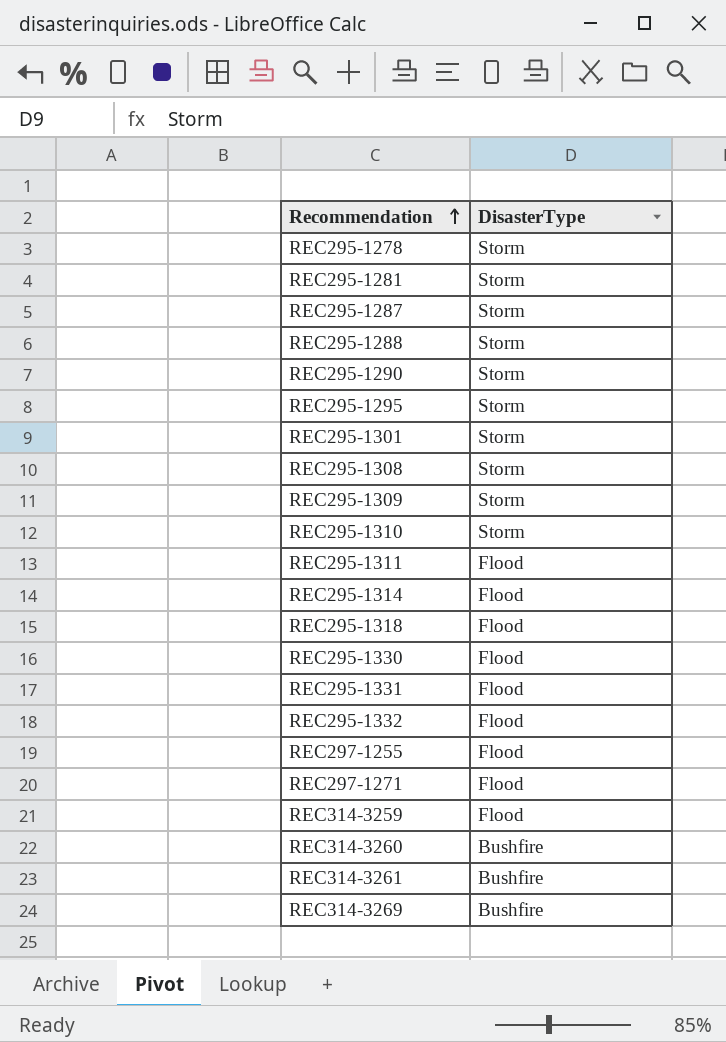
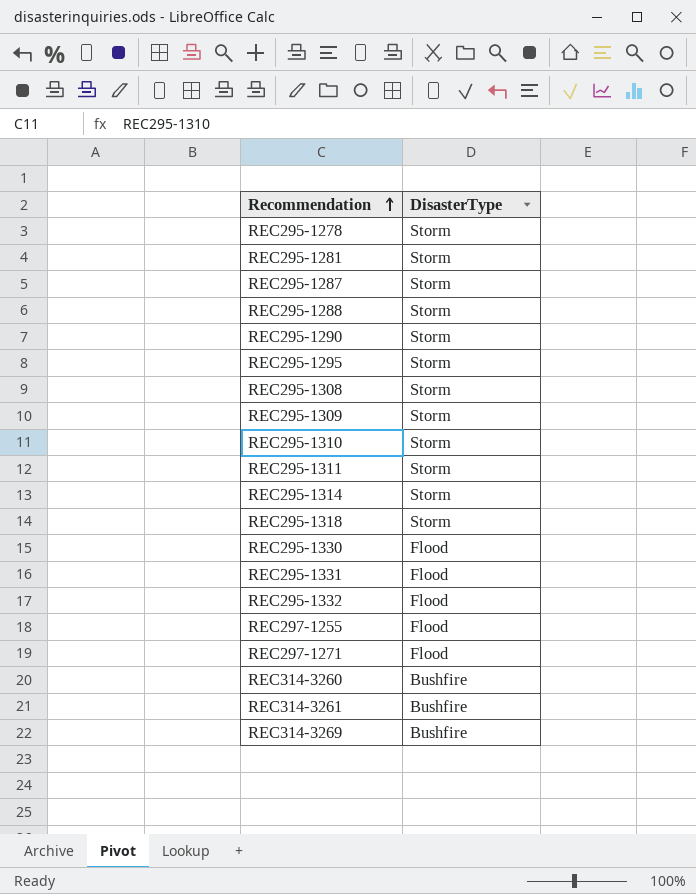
row REC295-1301: Storm -> none
row REC314-3259: Flood -> none
REC295-1311 | DisasterType: Flood -> Storm
REC295-1314 | DisasterType: Flood -> Storm
REC295-1318 | DisasterType: Flood -> Storm

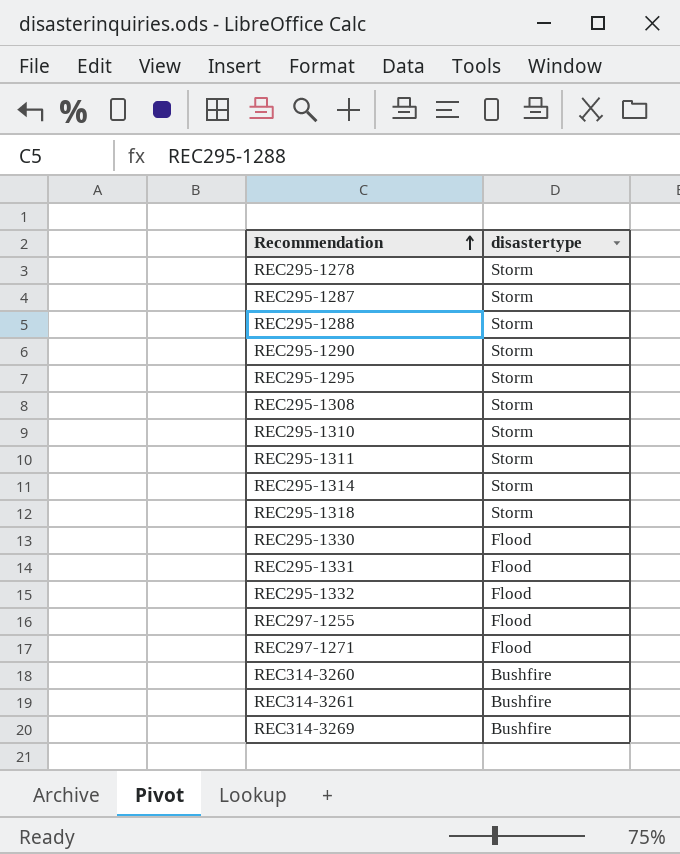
column name: DisasterType -> disastertype
row REC295-1281: Storm -> none
row REC295-1309: Storm -> none

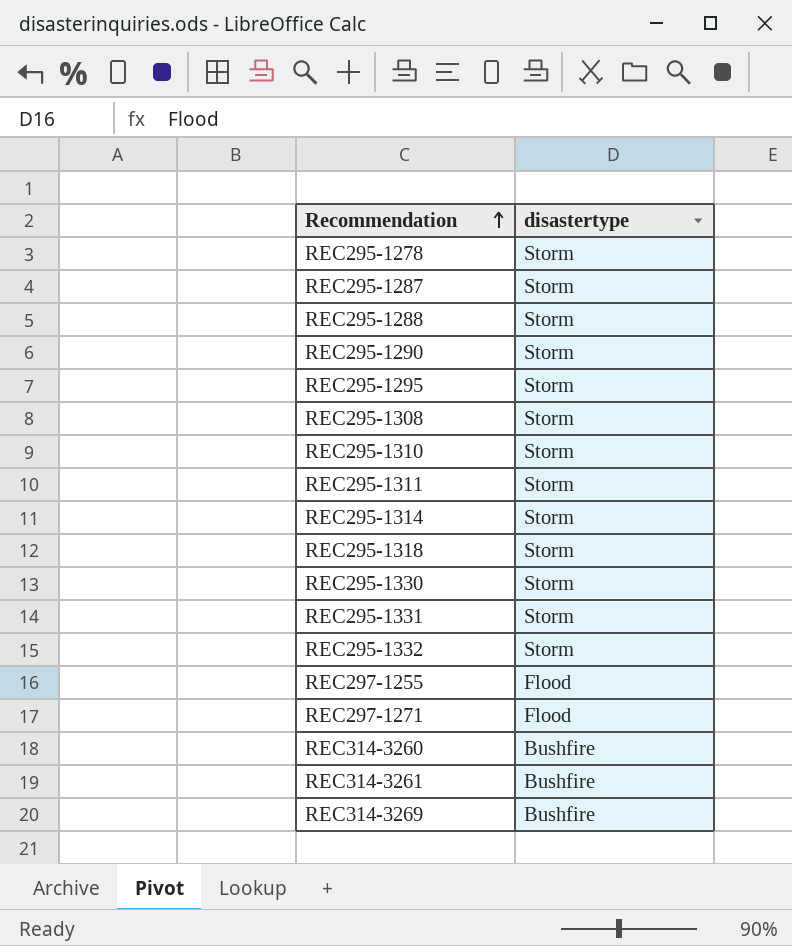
REC295-1330 | disastertype: Flood -> Storm
REC295-1331 | disastertype: Flood -> Storm
REC295-1332 | disastertype: Flood -> Storm

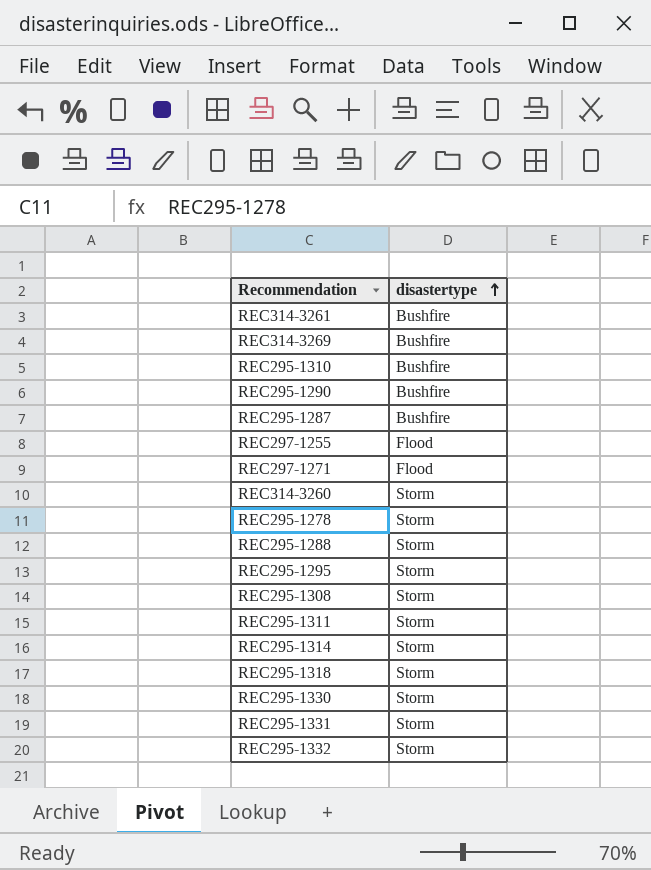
row order: Recommendation ascending -> disastertype ascending
REC295-1310 | disastertype: Storm -> Bushfire
REC295-1290 | disastertype: Storm -> Bushfire
REC295-1287 | disastertype: Storm -> Bushfire
REC314-3260 | disastertype: Bushfire -> Storm

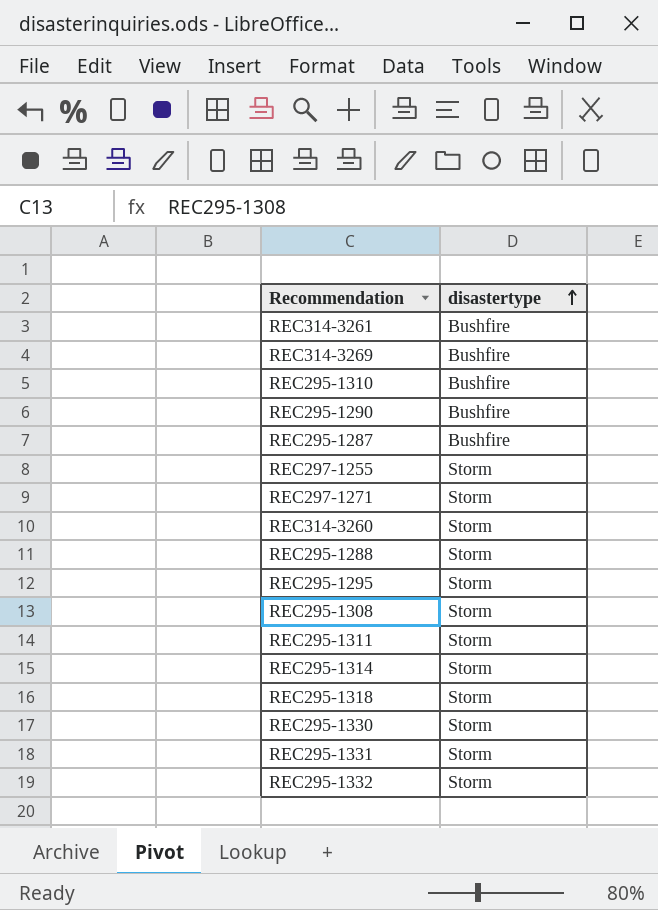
row REC295-1278: Storm -> none
REC297-1255 | disastertype: Flood -> Storm
REC297-1271 | disastertype: Flood -> Storm

